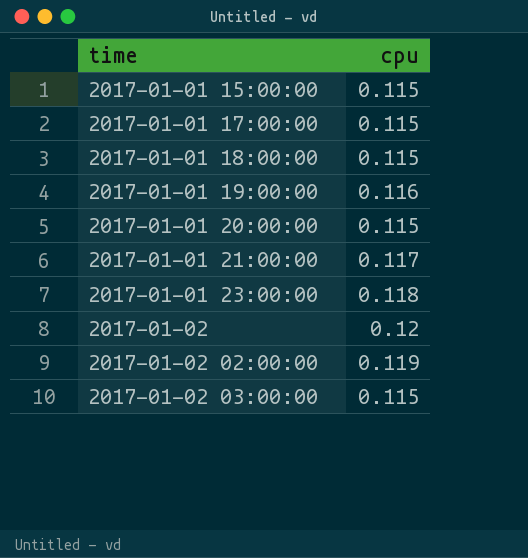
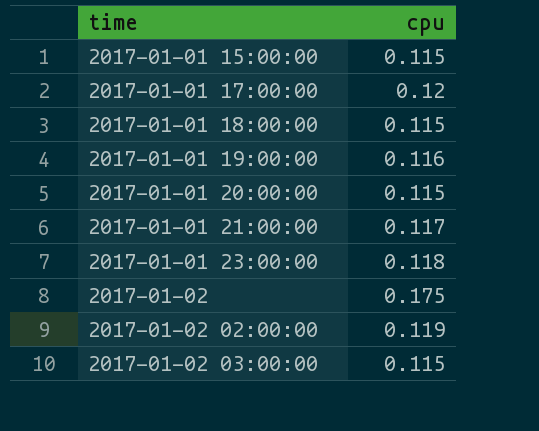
2017-01-01 17:00:00 | cpu: 0.115 -> 0.12
2017-01-02 | cpu: 0.12 -> 0.175

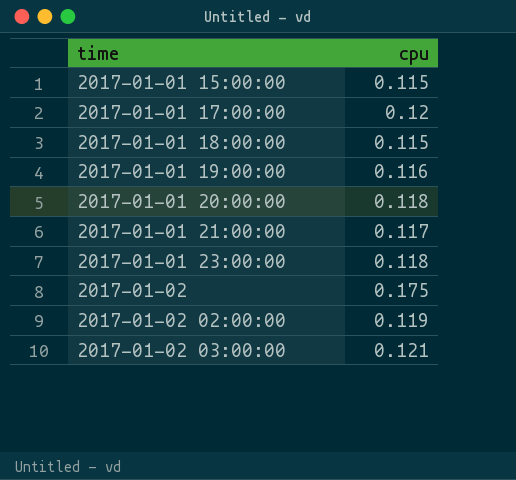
2017-01-01 20:00:00 | cpu: 0.115 -> 0.118
2017-01-02 03:00:00 | cpu: 0.115 -> 0.121

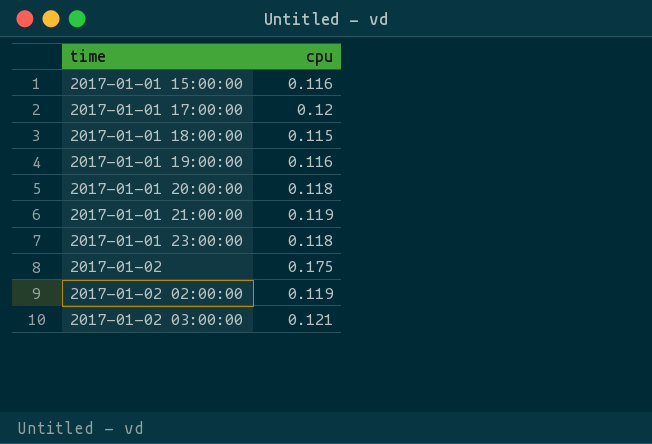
2017-01-01 15:00:00 | cpu: 0.115 -> 0.116
2017-01-01 21:00:00 | cpu: 0.117 -> 0.119

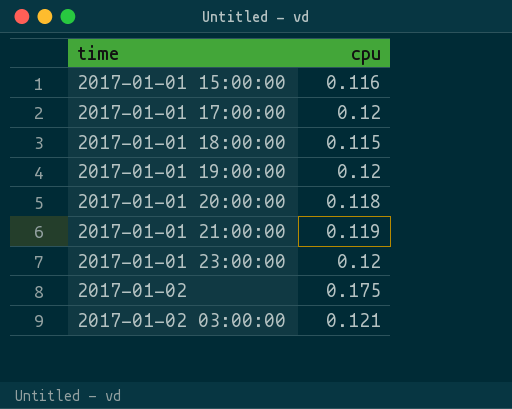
row 2017-01-02 02:00:00: 0.119 -> none
2017-01-01 19:00:00 | cpu: 0.116 -> 0.12
2017-01-01 23:00:00 | cpu: 0.118 -> 0.12

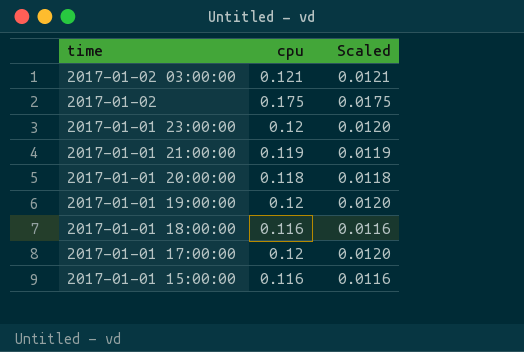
row order: time ascending -> time descending
column Scaled | formula: none -> [cpu] * 0.1
2017-01-01 18:00:00 | cpu: 0.115 -> 0.116

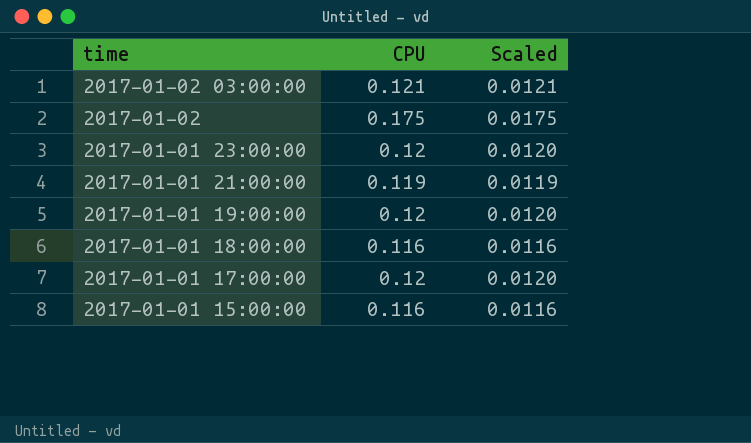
column name: cpu -> CPU
row 2017-01-01 20:00:00: 0.118 | 0.0118 -> none

